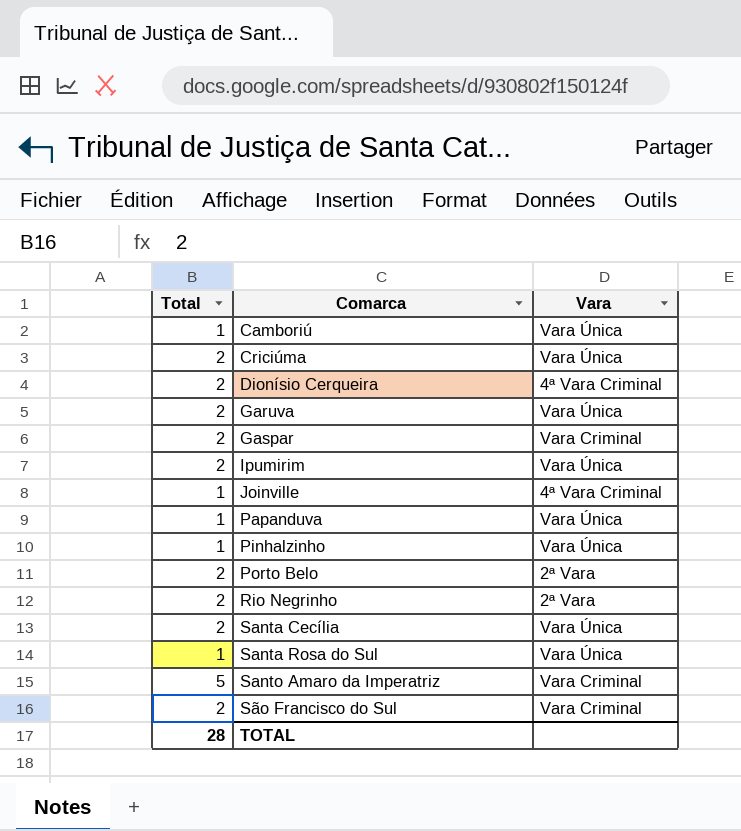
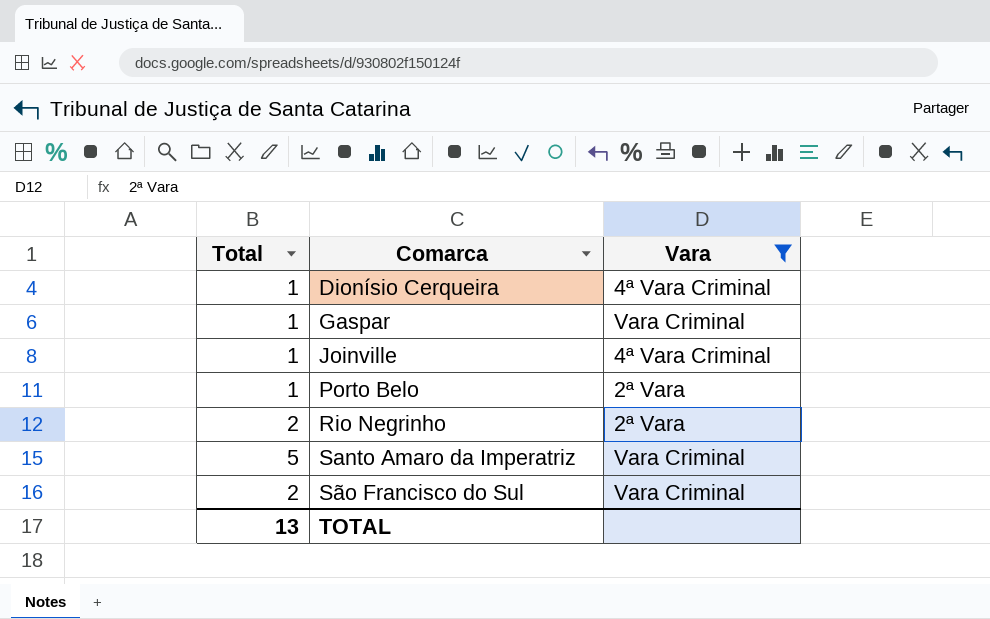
filter: none -> Vara != Vara Única
Dionísio Cerqueira | Total: 2 -> 1
Gaspar | Total: 2 -> 1
Porto Belo | Total: 2 -> 1
TOTAL | Total: 28 -> 13

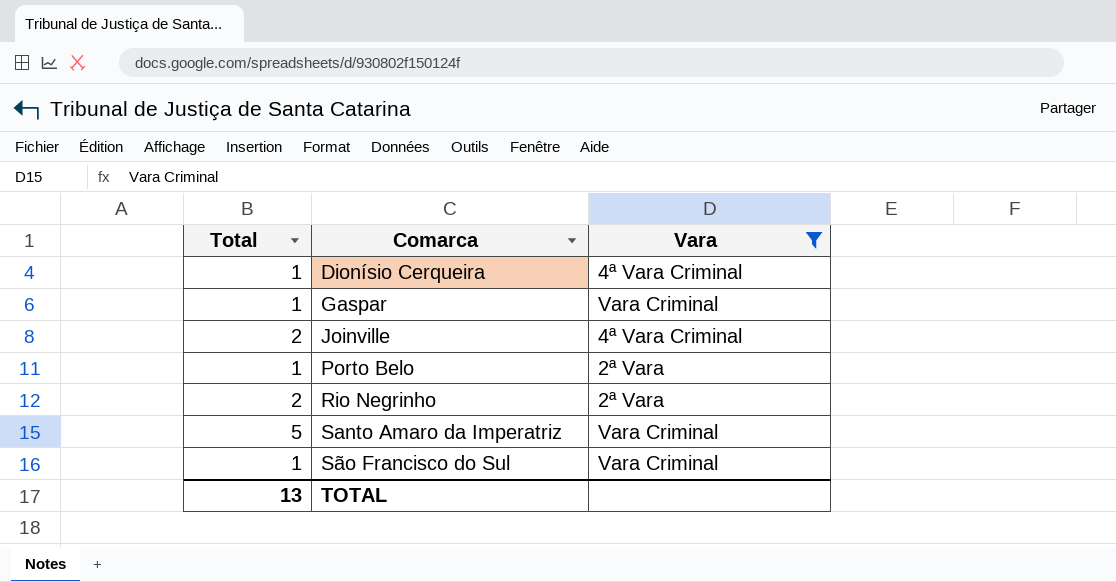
Joinville | Total: 1 -> 2
São Francisco do Sul | Total: 2 -> 1

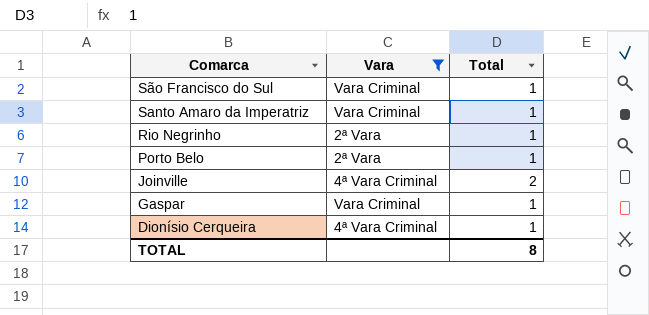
row order: Comarca ascending -> Comarca descending
column Total | position: 1 -> 3
Santo Amaro da Imperatriz | Total: 5 -> 1
Rio Negrinho | Total: 2 -> 1
TOTAL | Total: 13 -> 8

